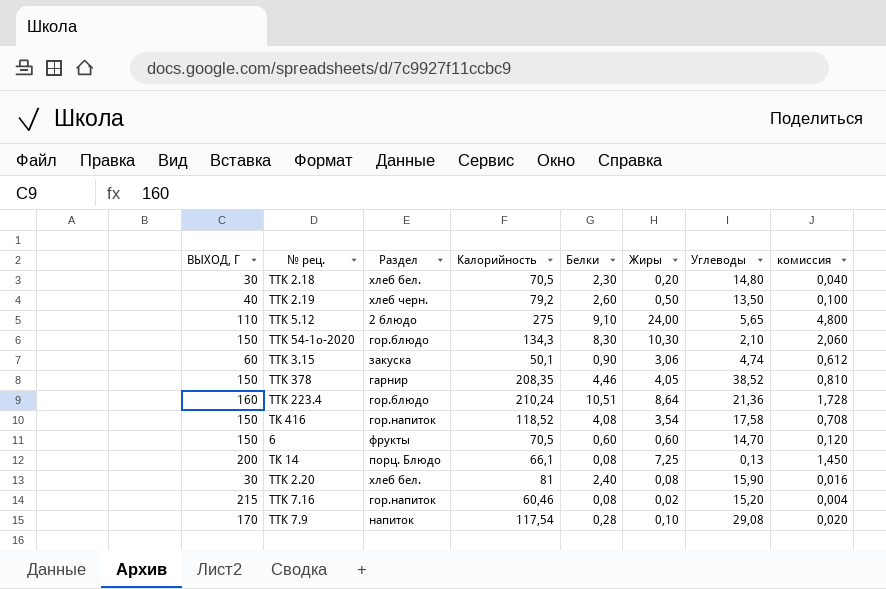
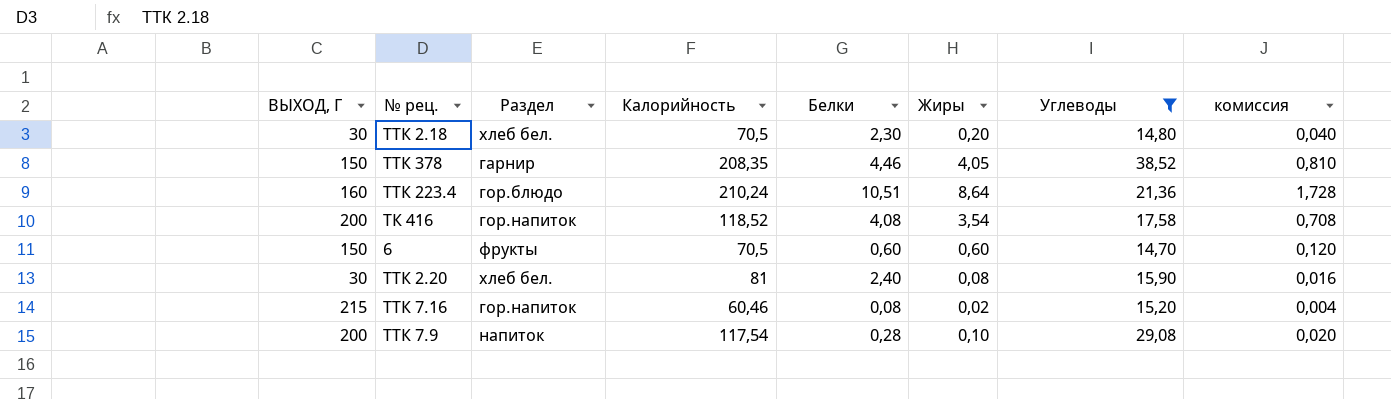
filter: none -> Углеводы >= 14,70
ТК 416 | ВЫХОД, Г: 150 -> 200
ТТК 7.9 | ВЫХОД, Г: 170 -> 200

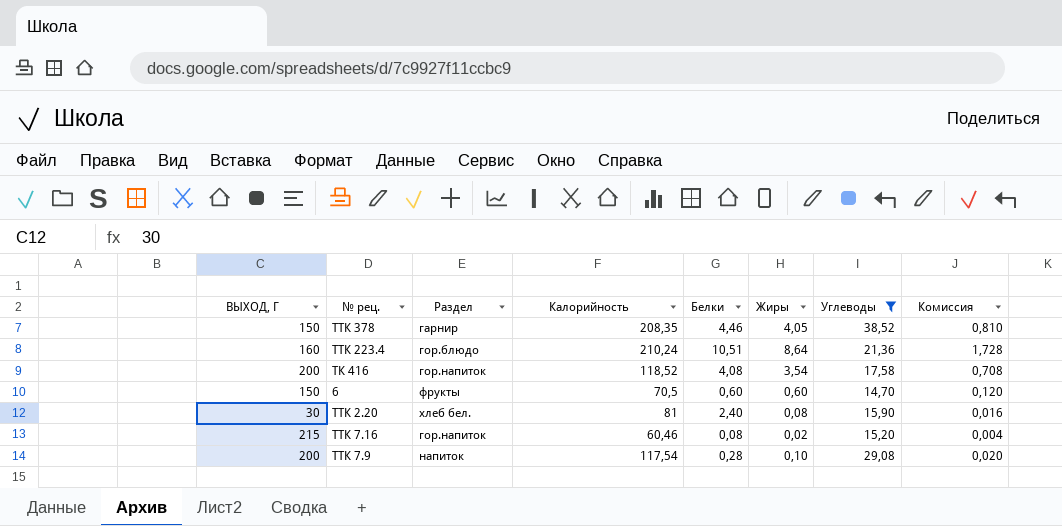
column name: комиссия -> Комиссия
row ТТК 2.18: 30 | хлеб бел. | 70,5 | 2,30 | 0,20 | 14,80 | 0,040 -> none

